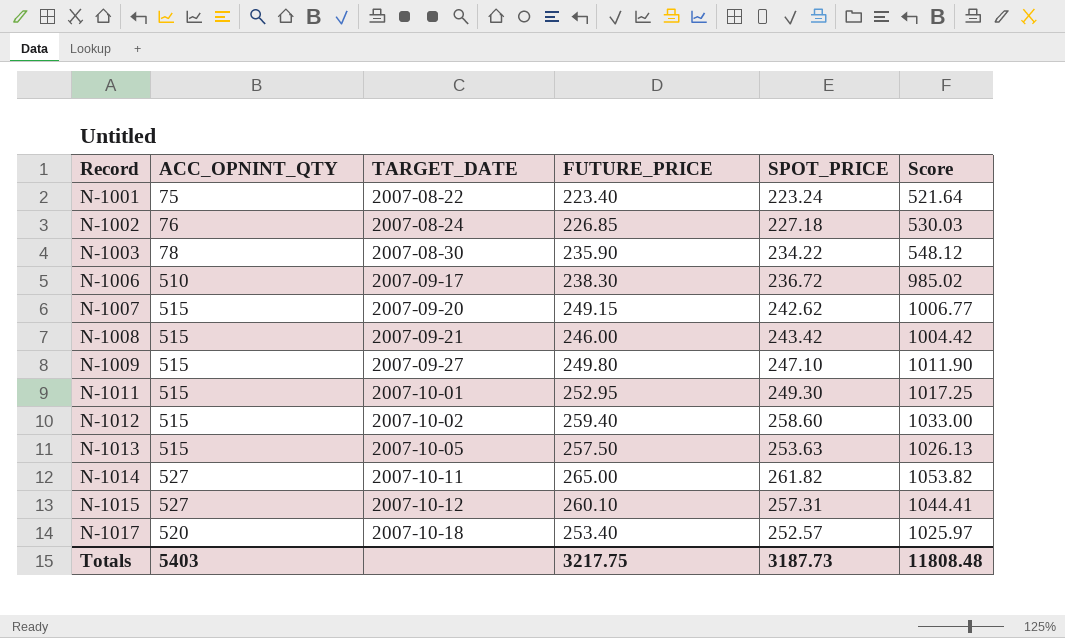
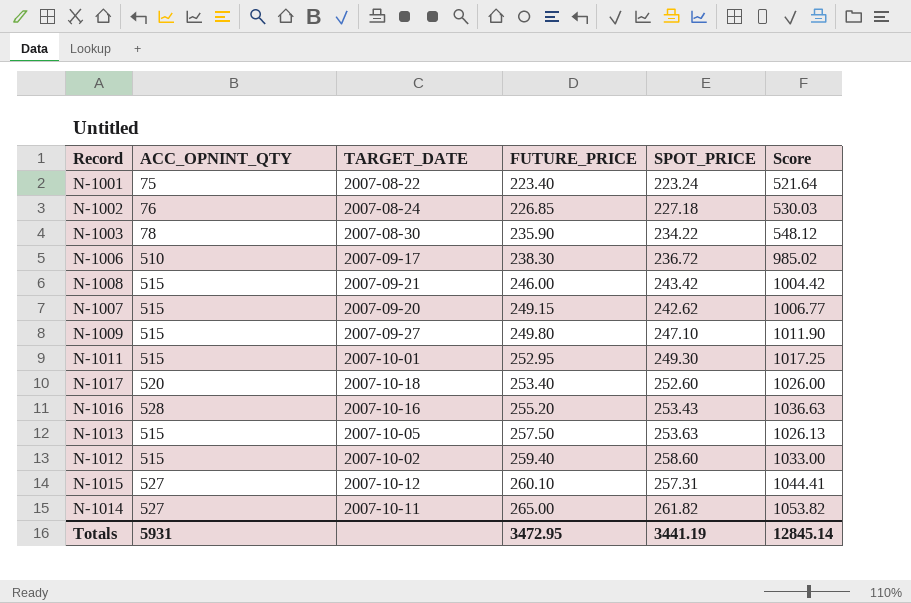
row order: Record ascending -> FUTURE_PRICE ascending
N-1017 | SPOT_PRICE: 252.57 -> 252.60
N-1017 | Score: 1025.97 -> 1026.00
row N-1016: none -> 528 | 2007-10-16 | 255.20 | 253.43 | 1036.63
Totals | ACC_OPNINT_QTY: 5403 -> 5931
Totals | FUTURE_PRICE: 3217.75 -> 3472.95
Totals | SPOT_PRICE: 3187.73 -> 3441.19
Totals | Score: 11808.48 -> 12845.14

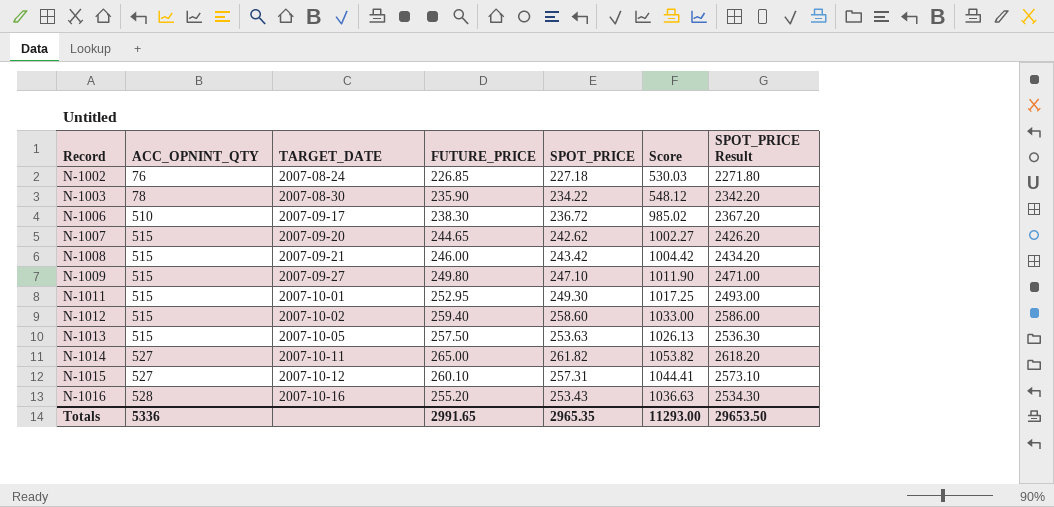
row order: FUTURE_PRICE ascending -> Record ascending
column SPOT_PRICE Result | formula: none -> [SPOT_PRICE] * 10
row N-1001: 75 | 2007-08-22 | 223.40 | 223.24 | 521.64 -> none
row N-1017: 520 | 2007-10-18 | 253.40 | 252.60 | 1026.00 -> none
N-1007 | FUTURE_PRICE: 249.15 -> 244.65
N-1007 | Score: 1006.77 -> 1002.27
Totals | ACC_OPNINT_QTY: 5931 -> 5336
Totals | FUTURE_PRICE: 3472.95 -> 2991.65
Totals | SPOT_PRICE: 3441.19 -> 2965.35
Totals | Score: 12845.14 -> 11293.00

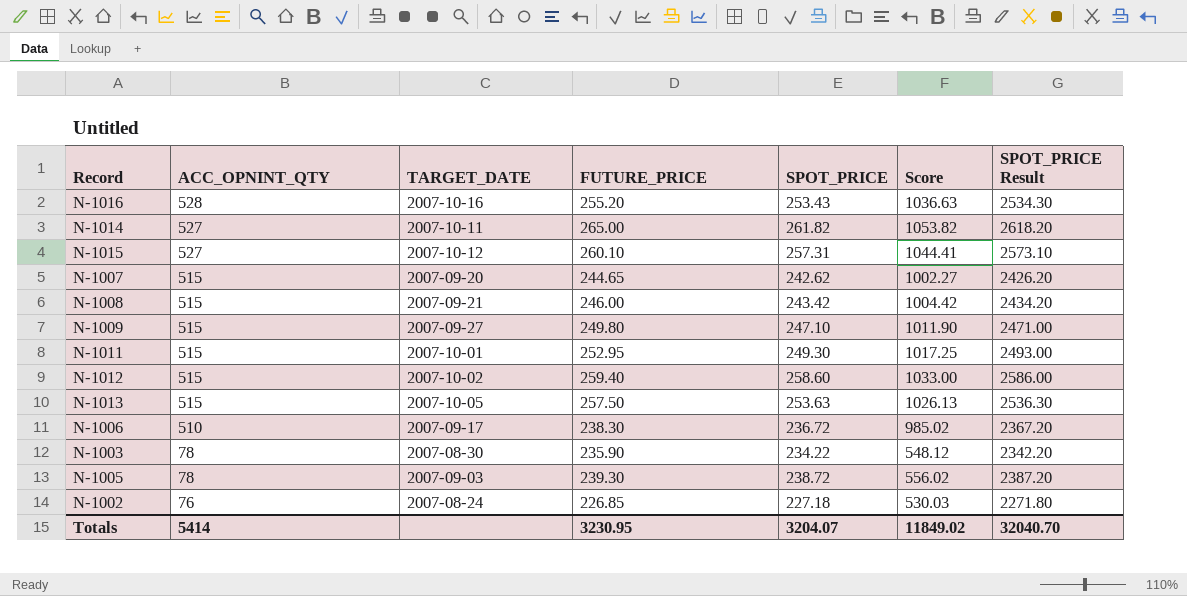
row order: Record ascending -> ACC_OPNINT_QTY descending
row N-1005: none -> 78 | 2007-09-03 | 239.30 | 238.72 | 556.02 | 2387.20
Totals | ACC_OPNINT_QTY: 5336 -> 5414
Totals | FUTURE_PRICE: 2991.65 -> 3230.95
Totals | SPOT_PRICE: 2965.35 -> 3204.07
Totals | Score: 11293.00 -> 11849.02
Totals | SPOT_PRICE Result: 29653.50 -> 32040.70

